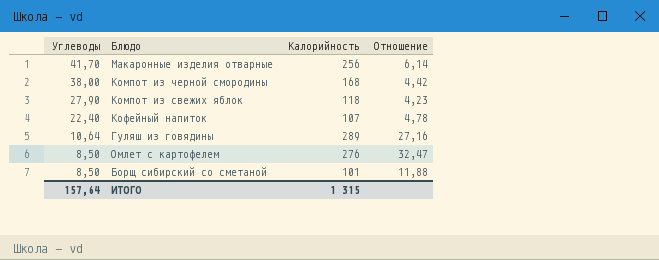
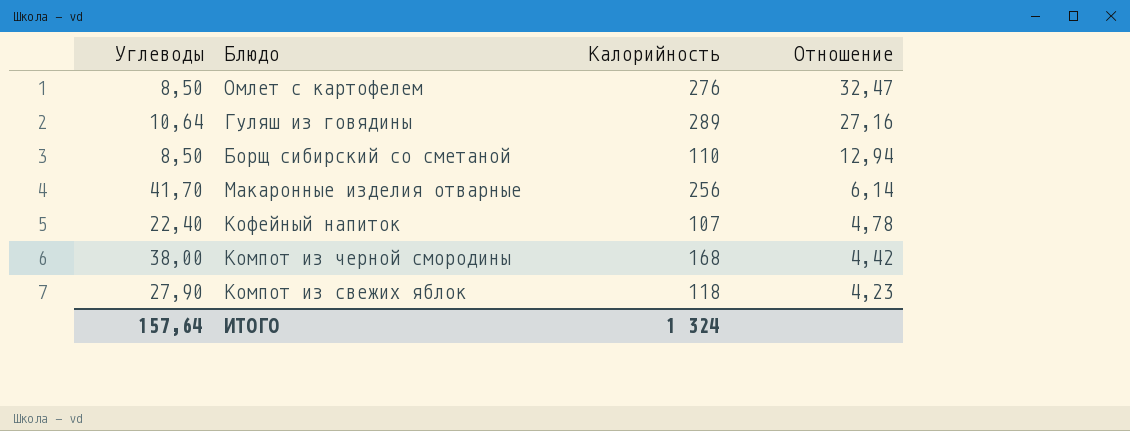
row order: Углеводы descending -> Отношение descending
Борщ сибирский со сметаной | Калорийность: 101 -> 110
Борщ сибирский со сметаной | Отношение: 11,88 -> 12,94
ИТОГО | Калорийность: 1 315 -> 1 324

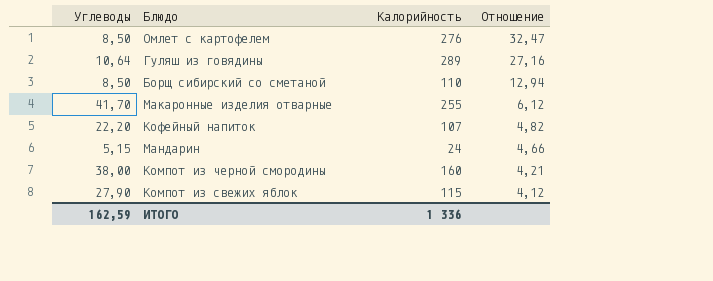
Макаронные изделия отварные | Калорийность: 256 -> 255
Макаронные изделия отварные | Отношение: 6,14 -> 6,12
Кофейный напиток | Углеводы: 22,40 -> 22,20
Кофейный напиток | Отношение: 4,78 -> 4,82
row Мандарин: none -> 5,15 | 24 | 4,66
Компот из черной смородины | Калорийность: 168 -> 160
Компот из черной смородины | Отношение: 4,42 -> 4,21
Компот из свежих яблок | Калорийность: 118 -> 115
Компот из свежих яблок | Отношение: 4,23 -> 4,12
ИТОГО | Углеводы: 157,64 -> 162,59
ИТОГО | Калорийность: 1 324 -> 1 336

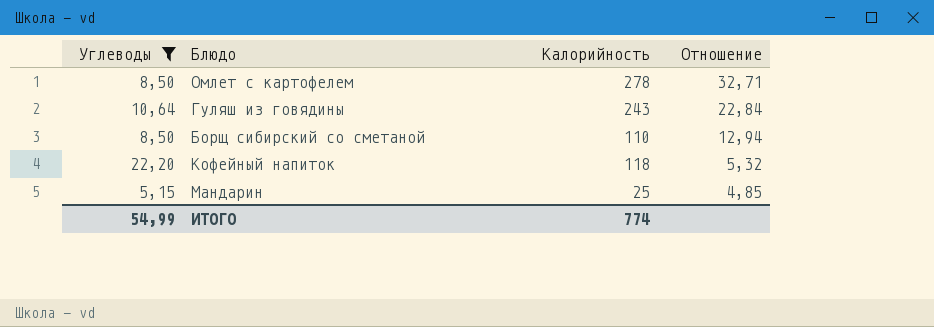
filter: none -> Углеводы <= 22,20
Омлет с картофелем | Калорийность: 276 -> 278
Омлет с картофелем | Отношение: 32,47 -> 32,71
Гуляш из говядины | Калорийность: 289 -> 243
Гуляш из говядины | Отношение: 27,16 -> 22,84
Кофейный напиток | Калорийность: 107 -> 118
Кофейный напиток | Отношение: 4,82 -> 5,32
Мандарин | Калорийность: 24 -> 25
Мандарин | Отношение: 4,66 -> 4,85
ИТОГО | Углеводы: 162,59 -> 54,99
ИТОГО | Калорийность: 1 336 -> 774

